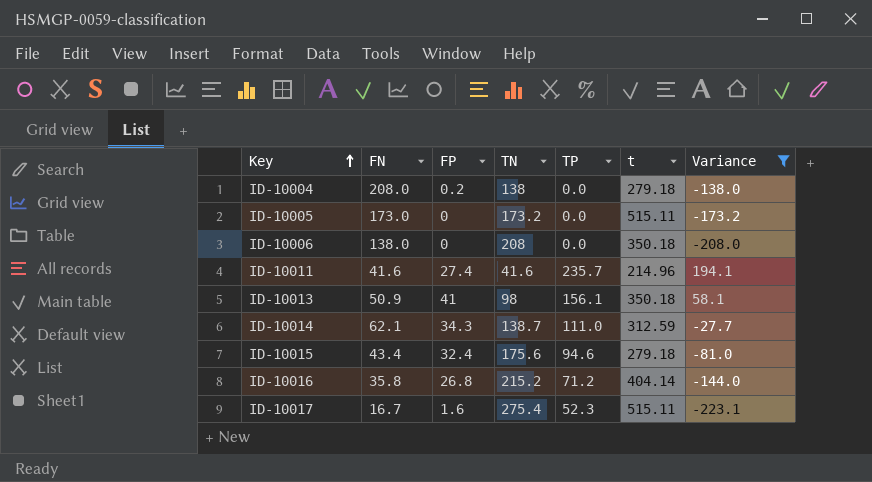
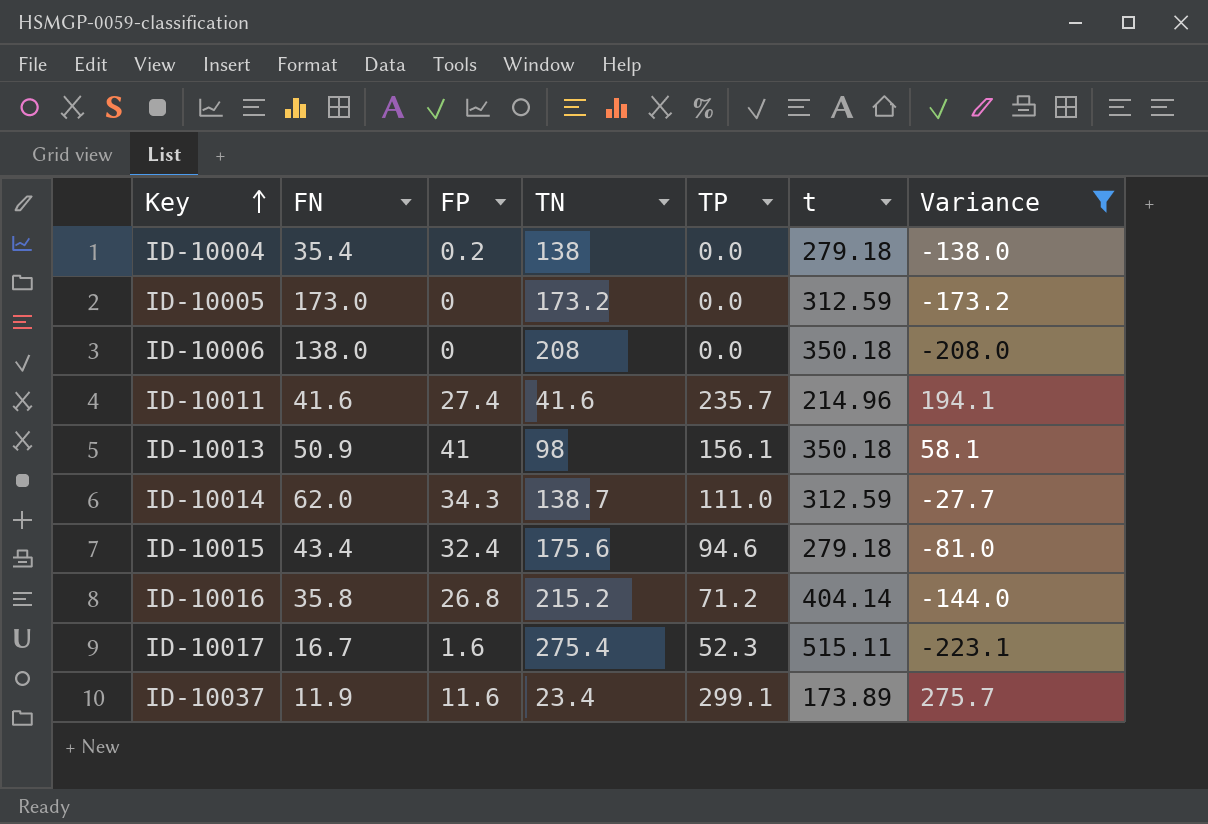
ID-10004 | FN: 208.0 -> 35.4
ID-10005 | t: 515.11 -> 312.59
ID-10014 | FN: 62.1 -> 62.0
row ID-10037: none -> 11.9 | 11.6 | 23.4 | 299.1 | 173.89 | 275.7

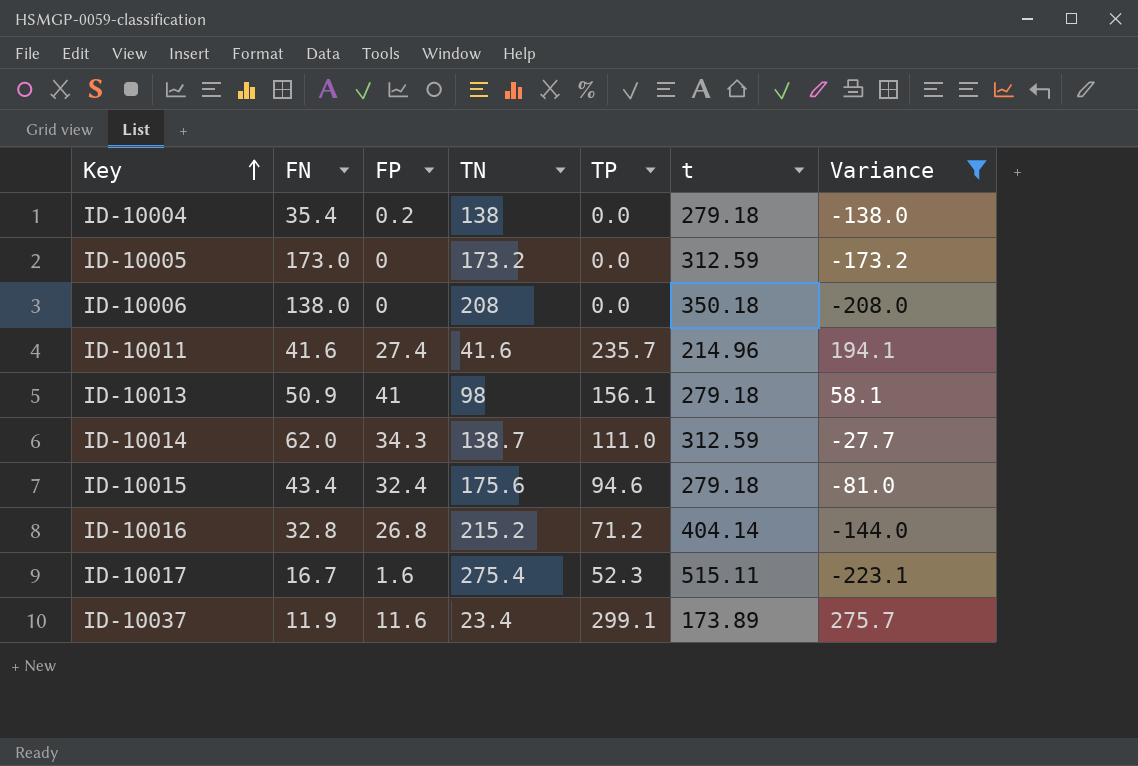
ID-10013 | t: 350.18 -> 279.18
ID-10016 | FN: 35.8 -> 32.8

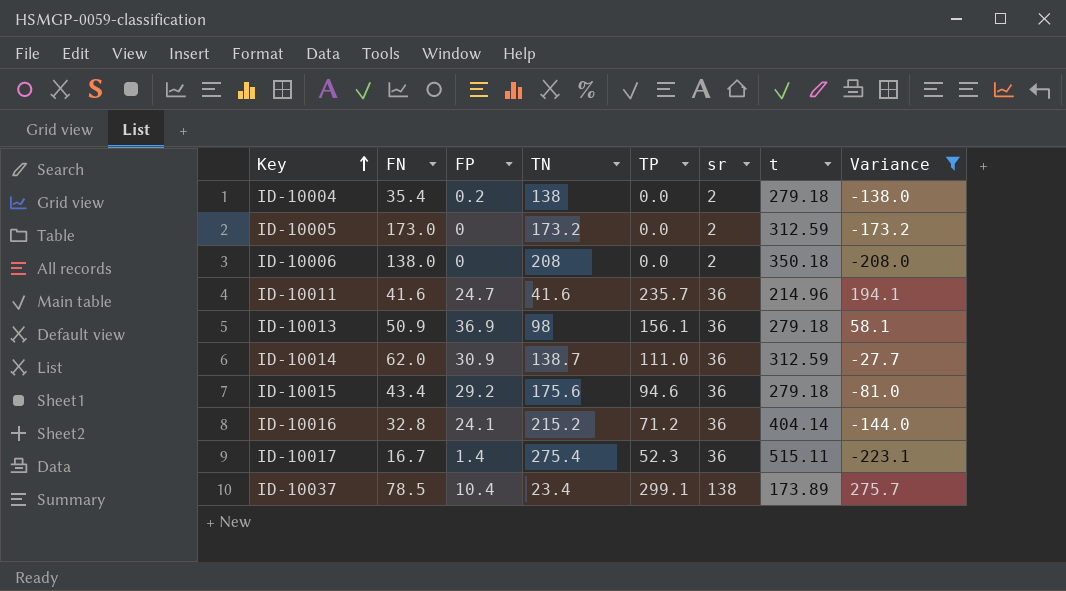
column sr | position: none -> 6
ID-10011 | FP: 27.4 -> 24.7
ID-10013 | FP: 41 -> 36.9
ID-10014 | FP: 34.3 -> 30.9
ID-10015 | FP: 32.4 -> 29.2
ID-10016 | FP: 26.8 -> 24.1
ID-10017 | FP: 1.6 -> 1.4
ID-10037 | FN: 11.9 -> 78.5
ID-10037 | FP: 11.6 -> 10.4

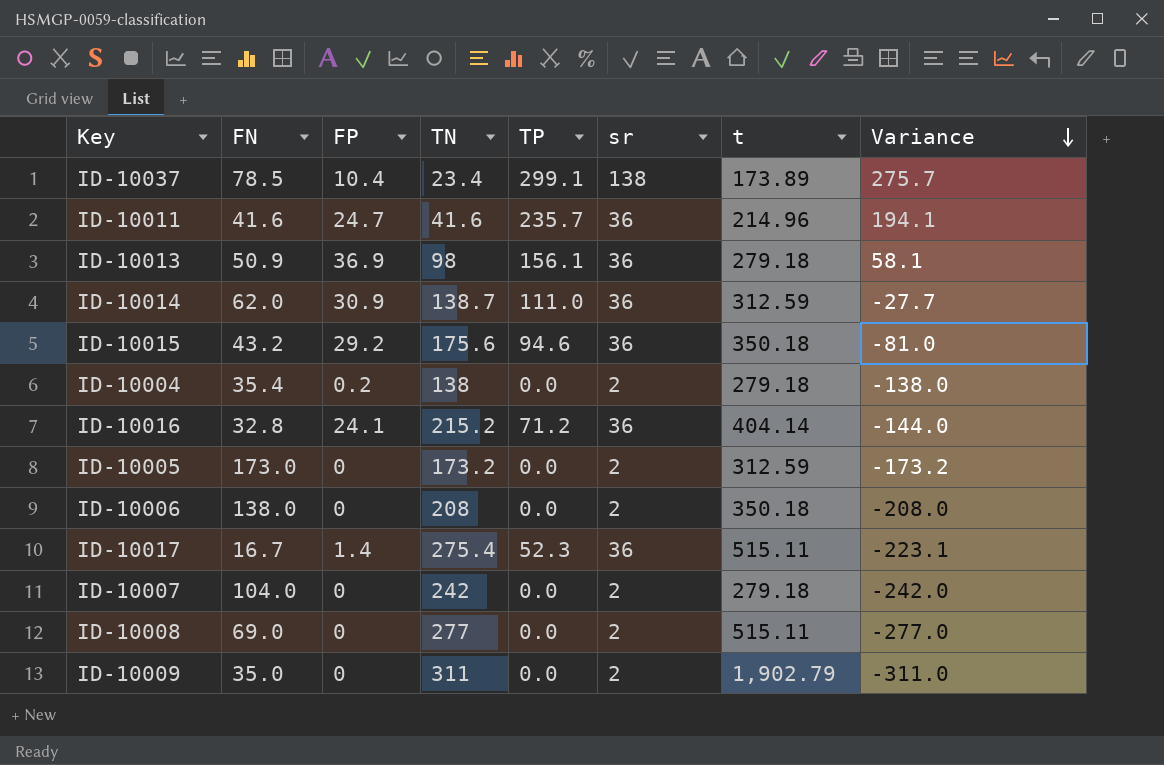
filter: Variance >= -223.1 -> none
row order: Key ascending -> Variance descending
ID-10015 | FN: 43.4 -> 43.2
ID-10015 | t: 279.18 -> 350.18

